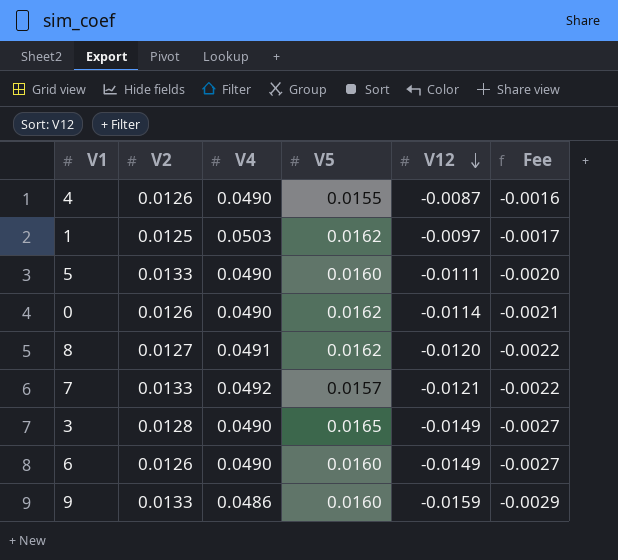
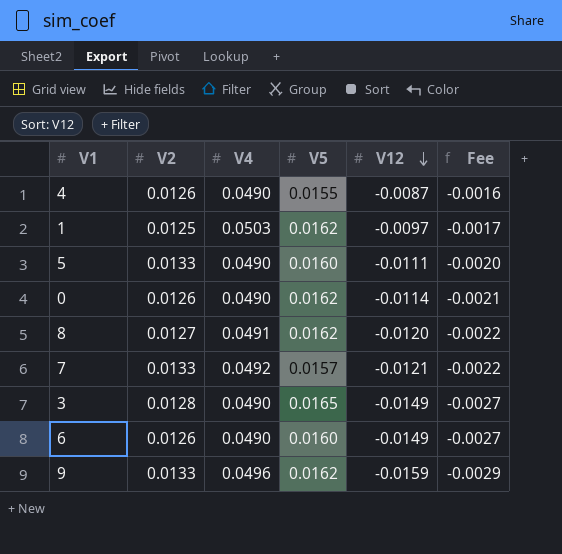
9 | V4: 0.0486 -> 0.0496
9 | V5: 0.0160 -> 0.0162

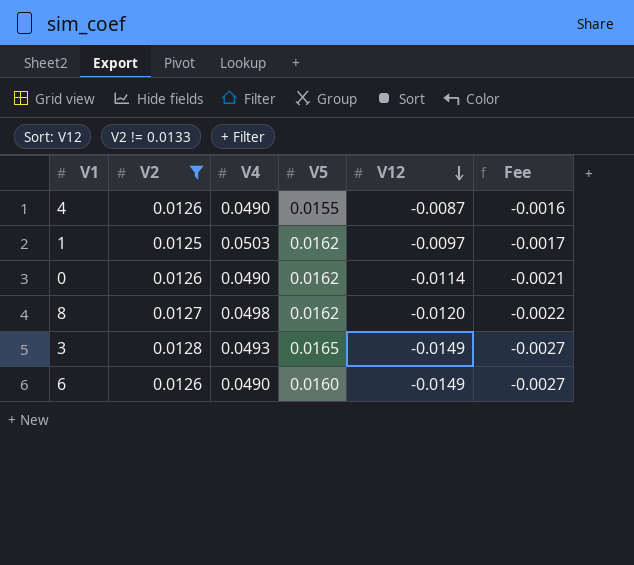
filter: none -> V2 != 0.0133
8 | V4: 0.0491 -> 0.0498
3 | V4: 0.0490 -> 0.0493

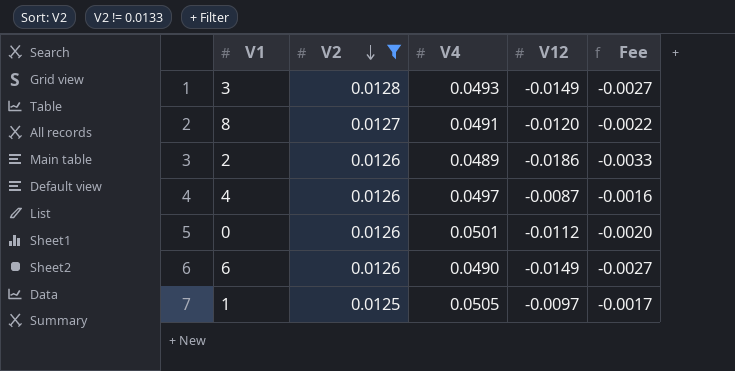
row order: V12 descending -> V2 descending
column V5 | position: 4 -> none
8 | V4: 0.0498 -> 0.0491
row 2: none -> 0.0126 | 0.0489 | -0.0186 | -0.0033
4 | V4: 0.0490 -> 0.0497
0 | V4: 0.0490 -> 0.0501
0 | V12: -0.0114 -> -0.0112
0 | Fee: -0.0021 -> -0.0020
1 | V4: 0.0503 -> 0.0505

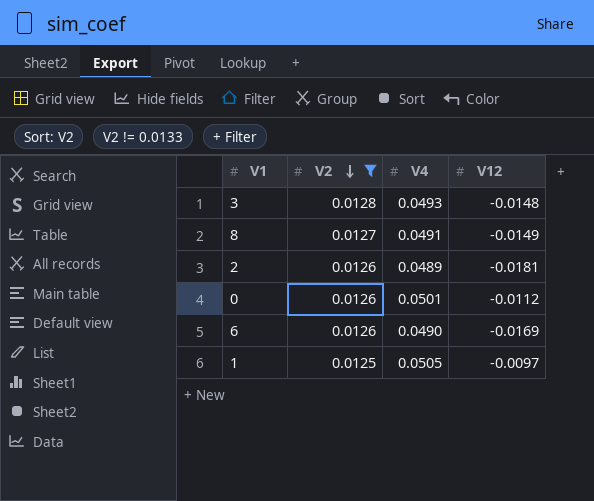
column Fee | formula: [V12] * 0.18 -> none
row 4: 0.0126 | 0.0497 | -0.0087 | -0.0016 -> none
3 | V12: -0.0149 -> -0.0148
8 | V12: -0.0120 -> -0.0149
2 | V12: -0.0186 -> -0.0181
6 | V12: -0.0149 -> -0.0169

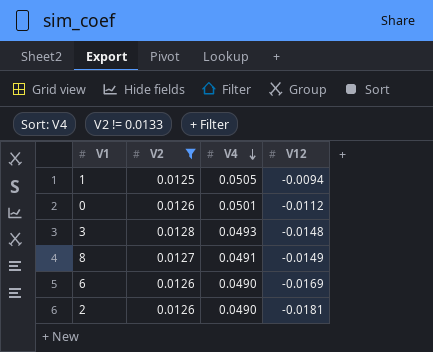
row order: V2 descending -> V4 descending
1 | V12: -0.0097 -> -0.0094
2 | V4: 0.0489 -> 0.0490

